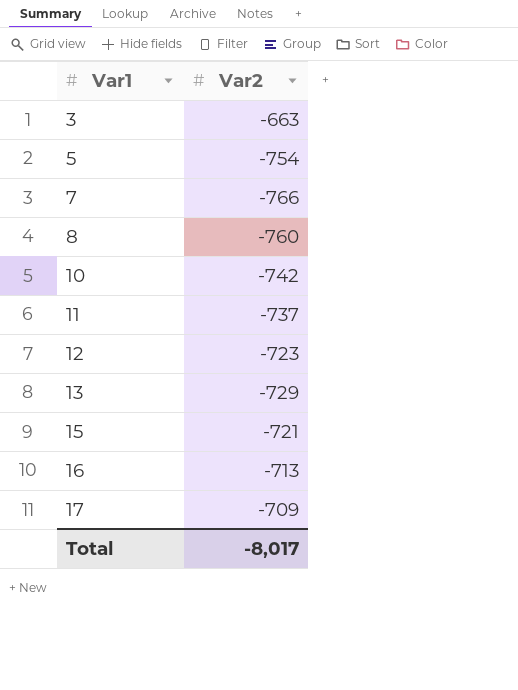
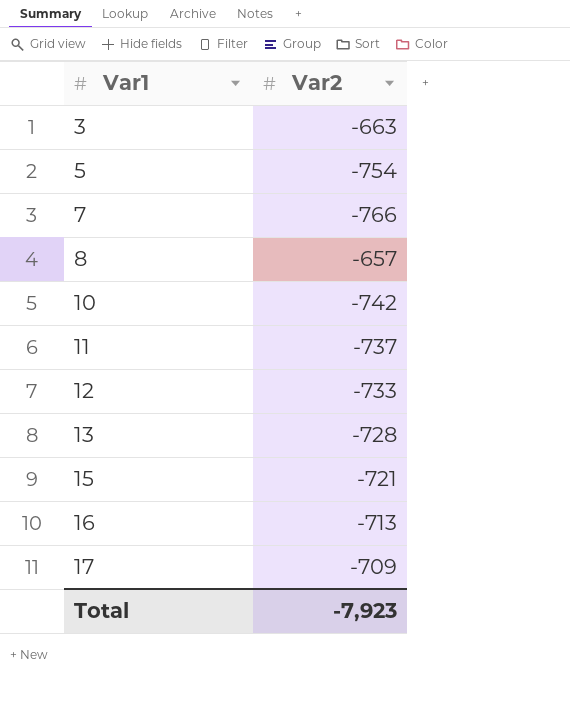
8 | Var2: -760 -> -657
12 | Var2: -723 -> -733
13 | Var2: -729 -> -728
Total | Var2: -8,017 -> -7,923

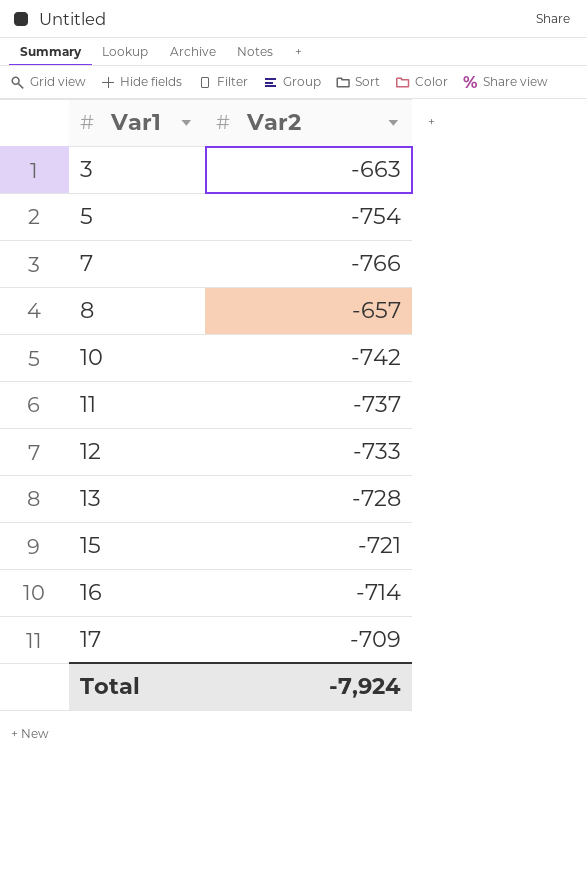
16 | Var2: -713 -> -714
Total | Var2: -7,923 -> -7,924

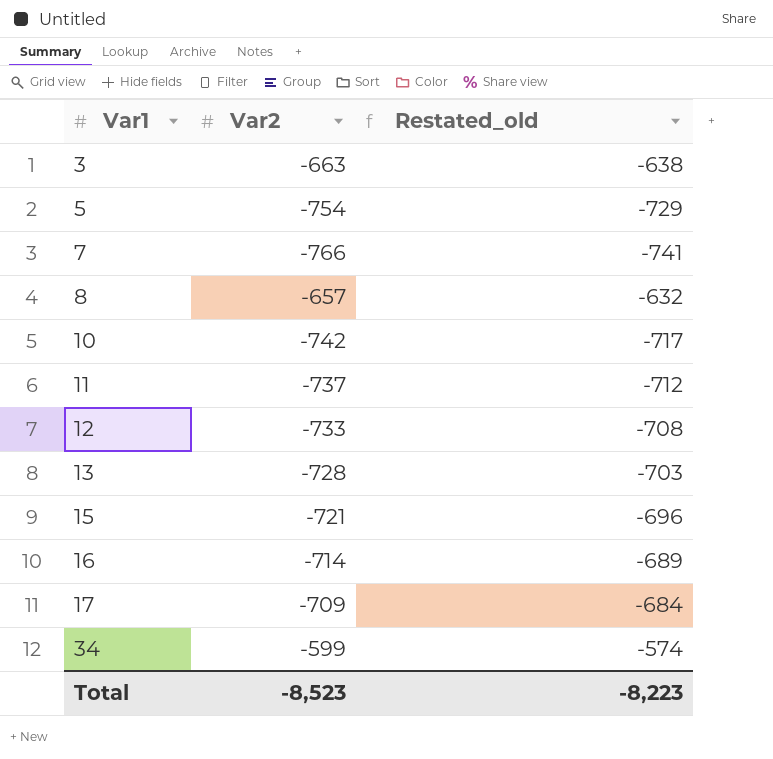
column Restated_old | formula: none -> [Var2] + 25
row 34: none -> -599 | -574
Total | Var2: -7,924 -> -8,523

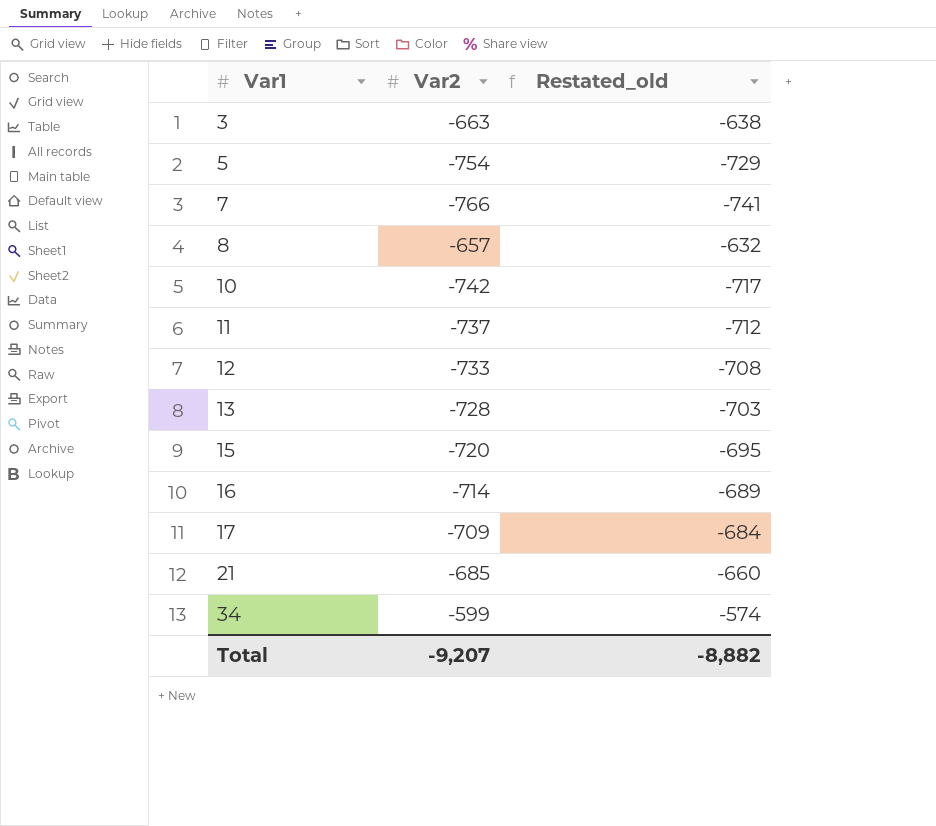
15 | Var2: -721 -> -720
15 | Restated_old: -696 -> -695
row 21: none -> -685 | -660
Total | Var2: -8,523 -> -9,207
Total | Restated_old: -8,223 -> -8,882

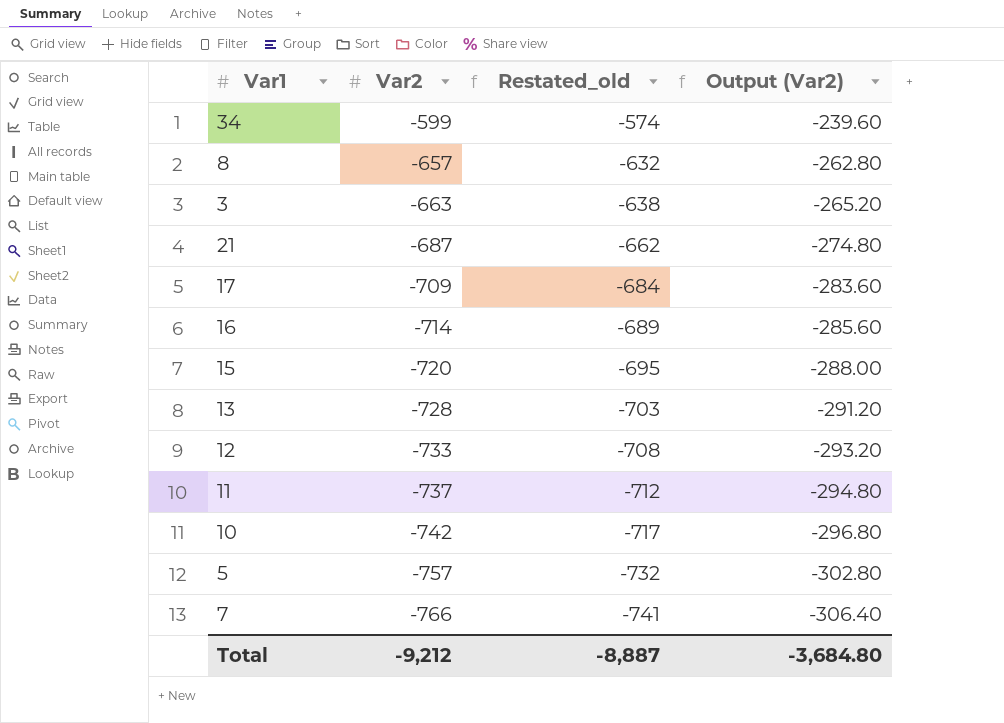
row order: Var1 ascending -> Var2 descending
column Output (Var2) | formula: none -> [Var2] * 0.4
21 | Var2: -685 -> -687
21 | Restated_old: -660 -> -662
5 | Var2: -754 -> -757
5 | Restated_old: -729 -> -732
Total | Var2: -9,207 -> -9,212
Total | Restated_old: -8,882 -> -8,887

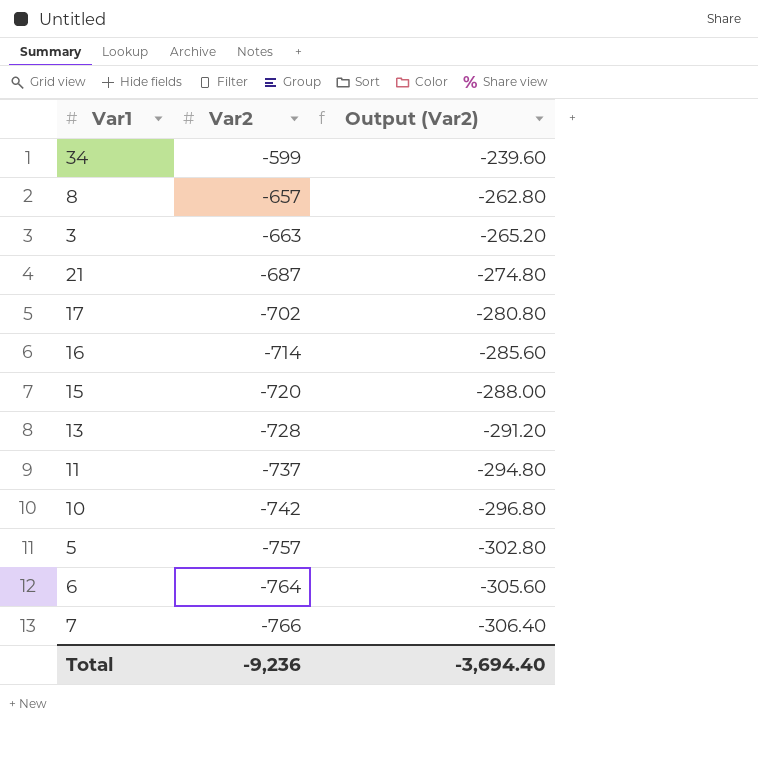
column Restated_old | formula: [Var2] + 25 -> none
row 12: -733 | -708 | -293.20 -> none
17 | Var2: -709 -> -702
17 | Output (Var2): -283.60 -> -280.80
row 6: none -> -764 | -305.60
Total | Var2: -9,212 -> -9,236
Total | Output (Var2): -3,684.80 -> -3,694.40

